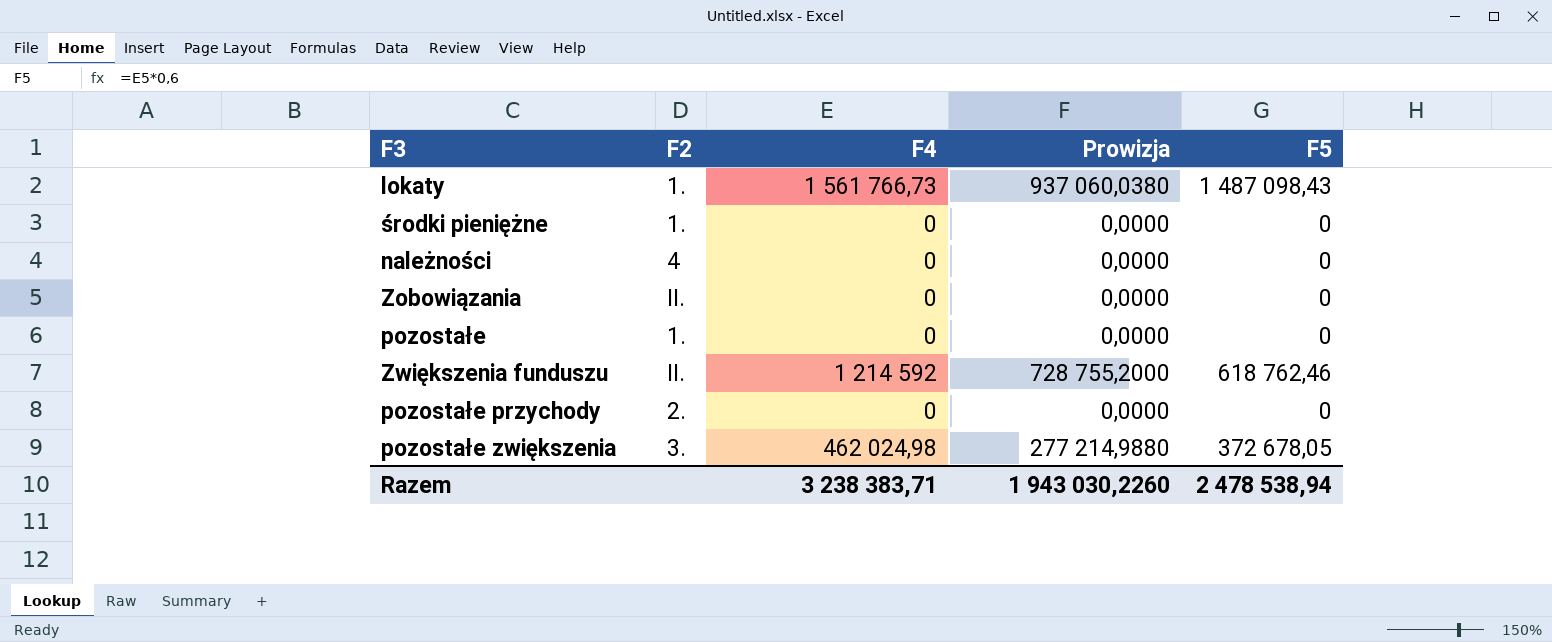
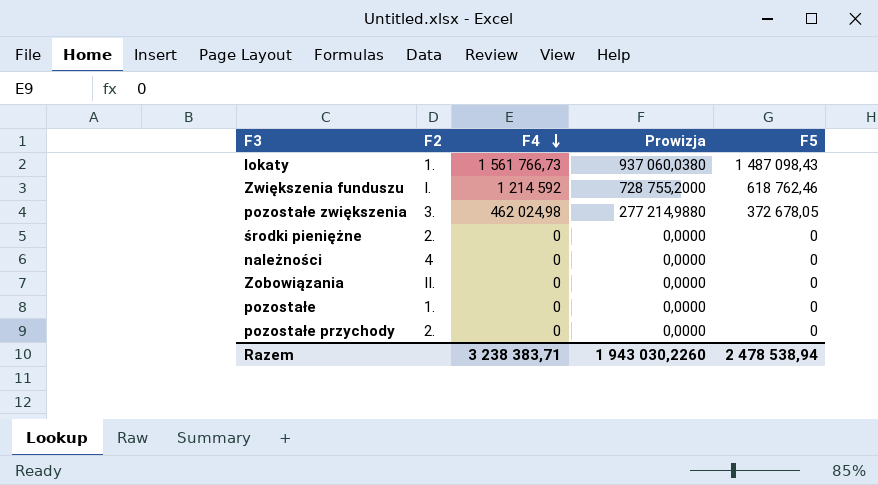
row order: none -> F4 descending
Zwiększenia funduszu | F2: II. -> I.
środki pieniężne | F2: 1. -> 2.

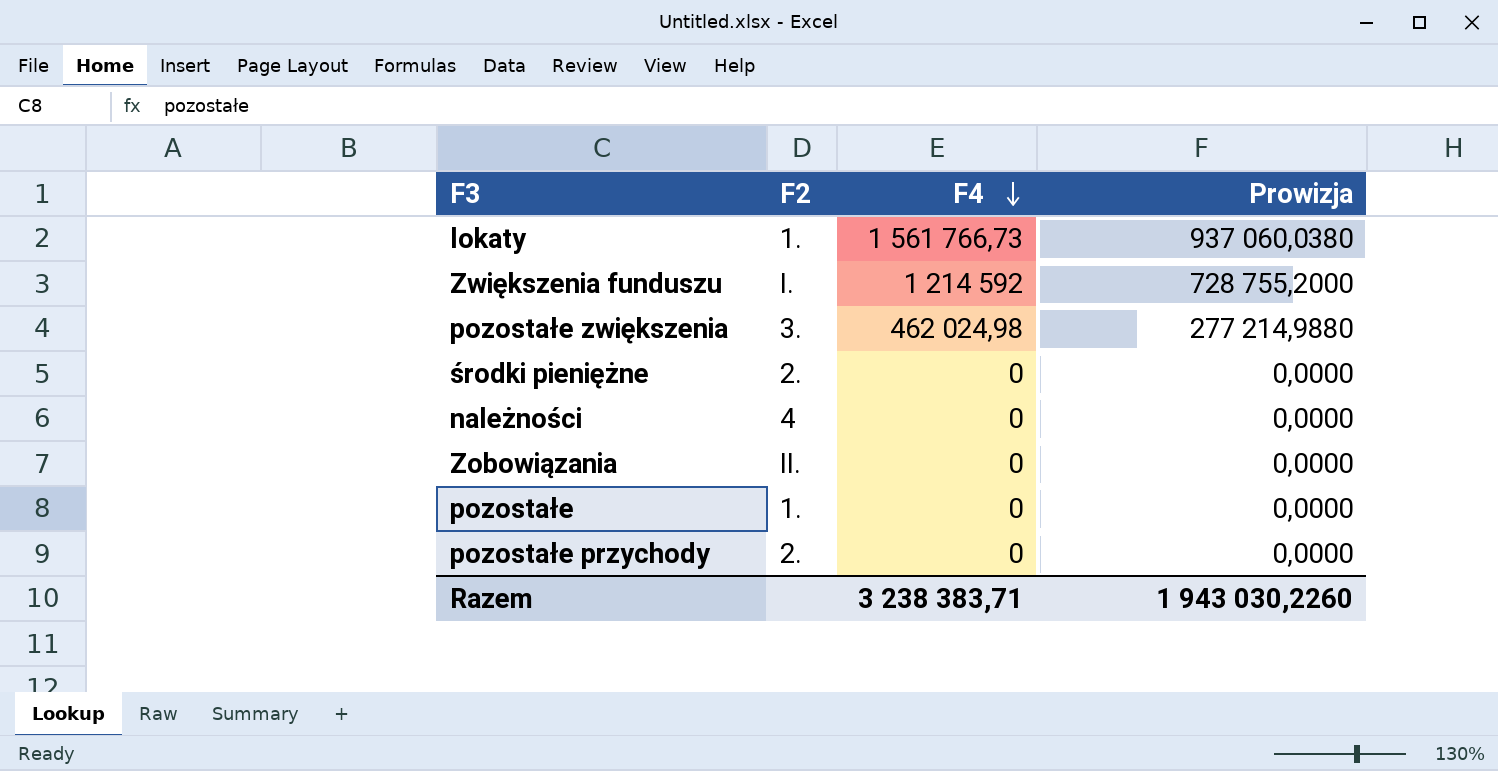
column F5 | position: 5 -> none

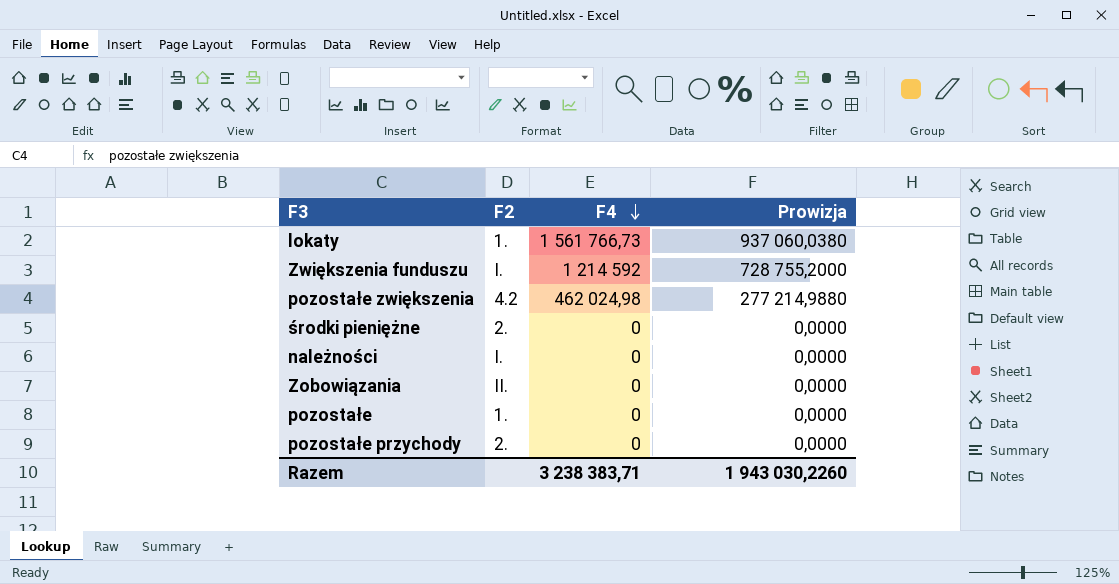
pozostałe zwiększenia | F2: 3. -> 4.2
należności | F2: 4 -> I.

